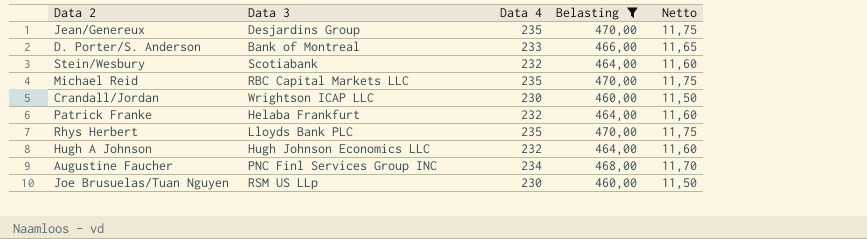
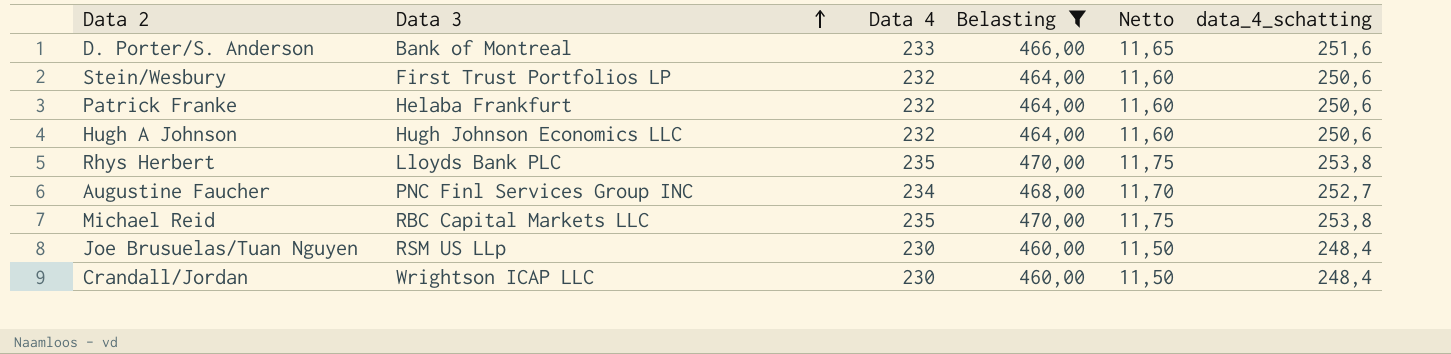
row order: none -> Data 3 ascending
column data_4_schatting | formula: none -> [Data 4] * 1,08
row Jean/Genereux: Desjardins Group | 235 | 470,00 | 11,75 -> none
Stein/Wesbury | Data 3: Scotiabank -> First Trust Portfolios LP

